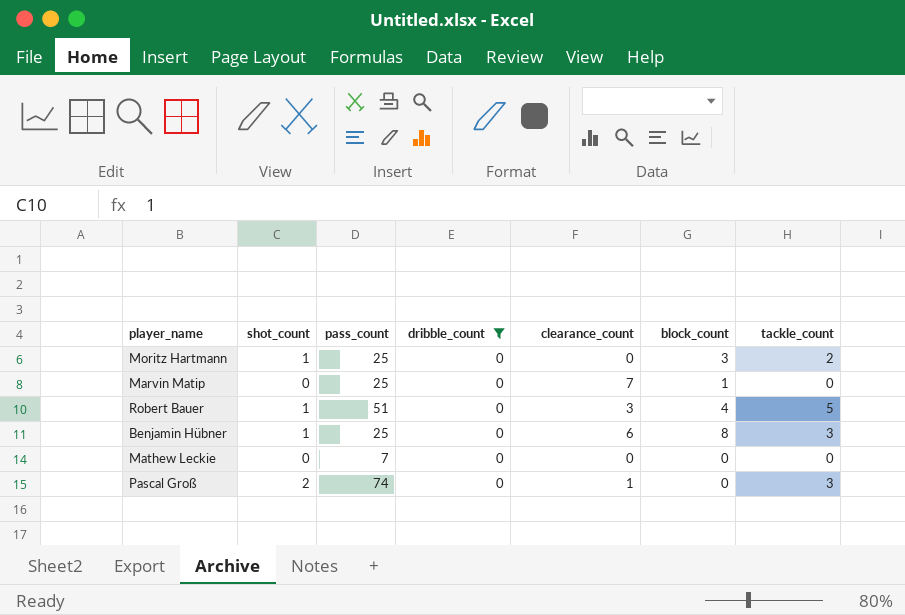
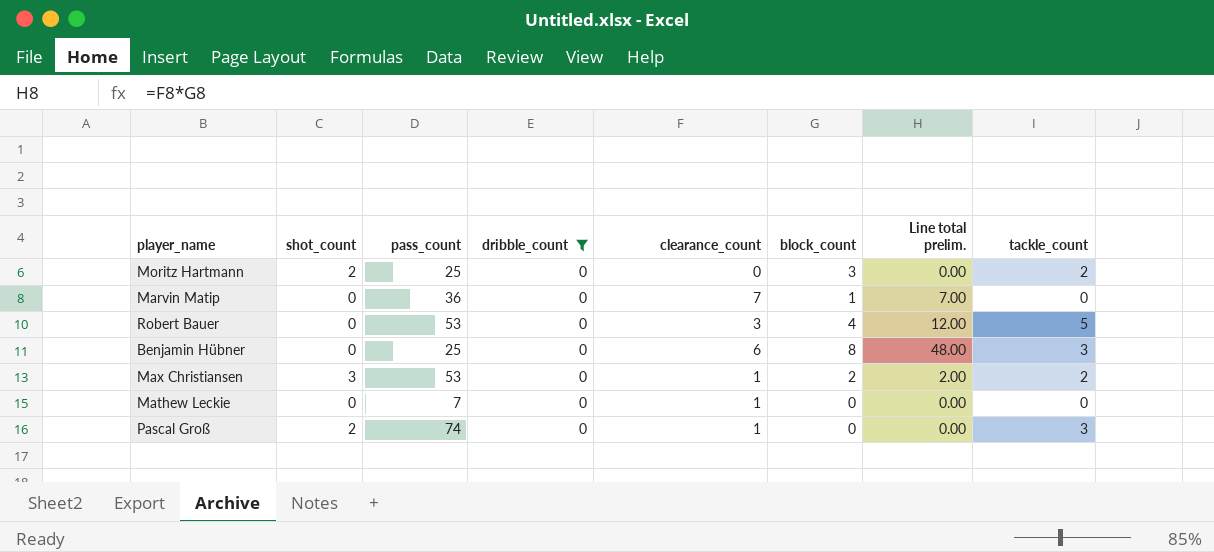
column Line total prelim. | formula: none -> [clearance_count] * [block_count]
Moritz Hartmann | shot_count: 1 -> 2
Marvin Matip | pass_count: 25 -> 36
Robert Bauer | shot_count: 1 -> 0
Robert Bauer | pass_count: 51 -> 53
Benjamin Hübner | shot_count: 1 -> 0
row Max Christiansen: none -> 3 | 53 | 0 | 1 | 2 | 2.00 | 2
Mathew Leckie | clearance_count: 0 -> 1

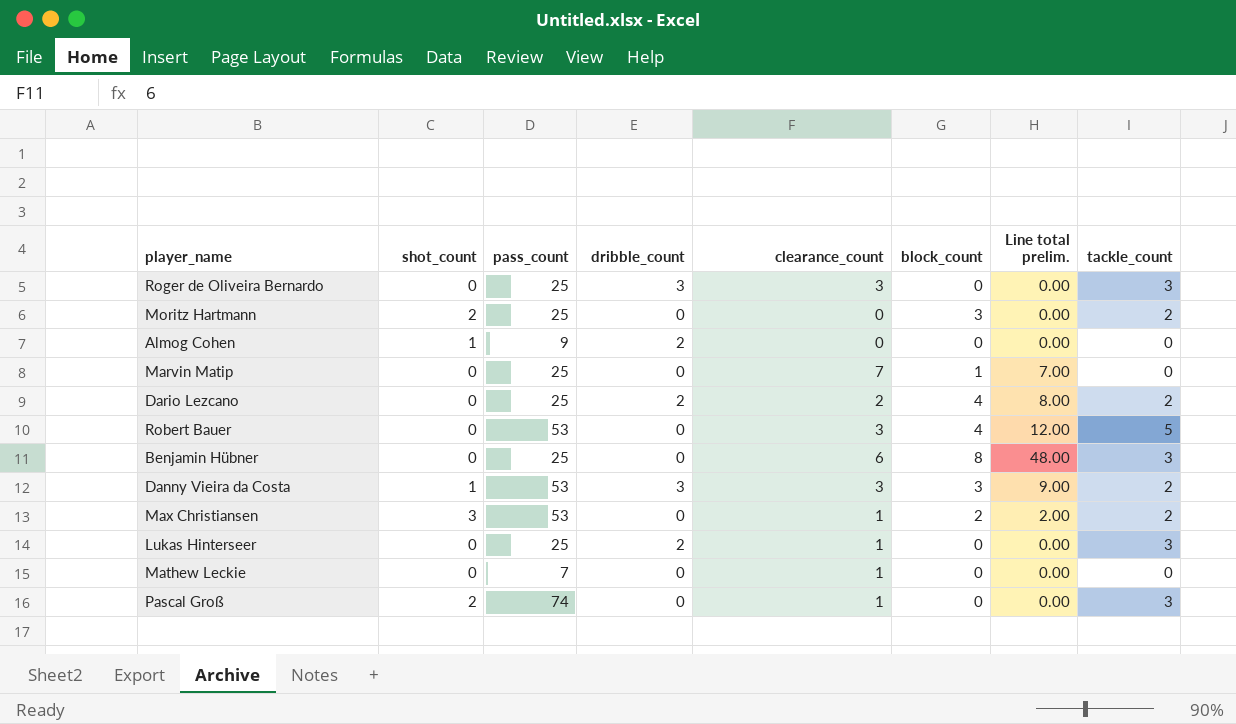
filter: dribble_count = 0 -> none
Marvin Matip | pass_count: 36 -> 25

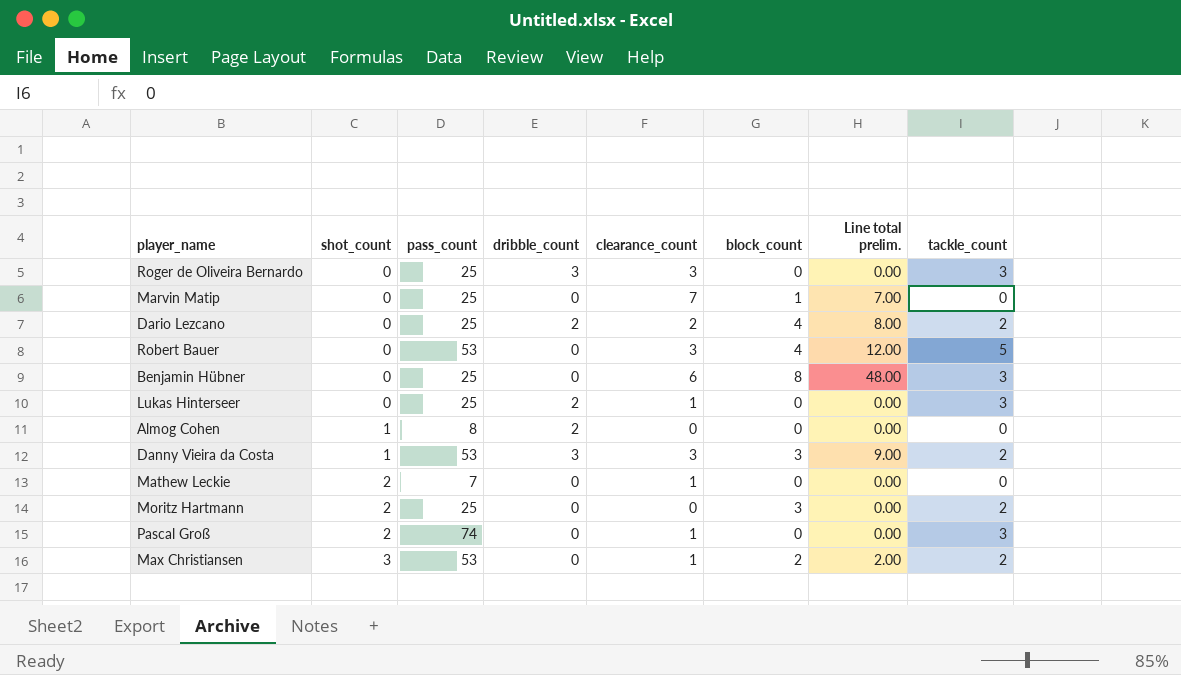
row order: none -> shot_count ascending
Almog Cohen | pass_count: 9 -> 8
Mathew Leckie | shot_count: 0 -> 2

